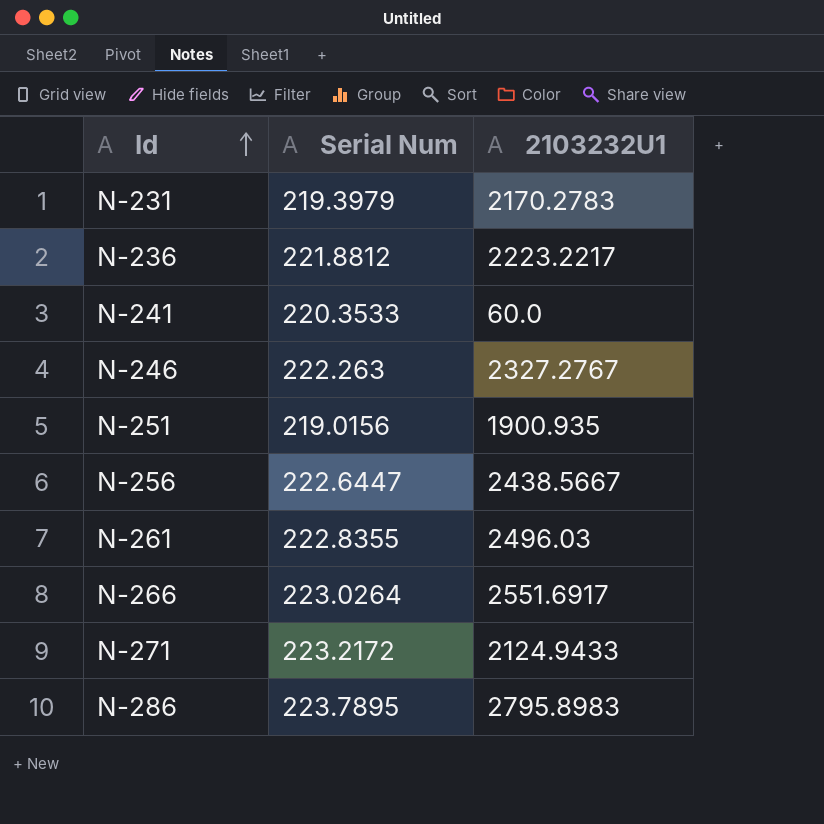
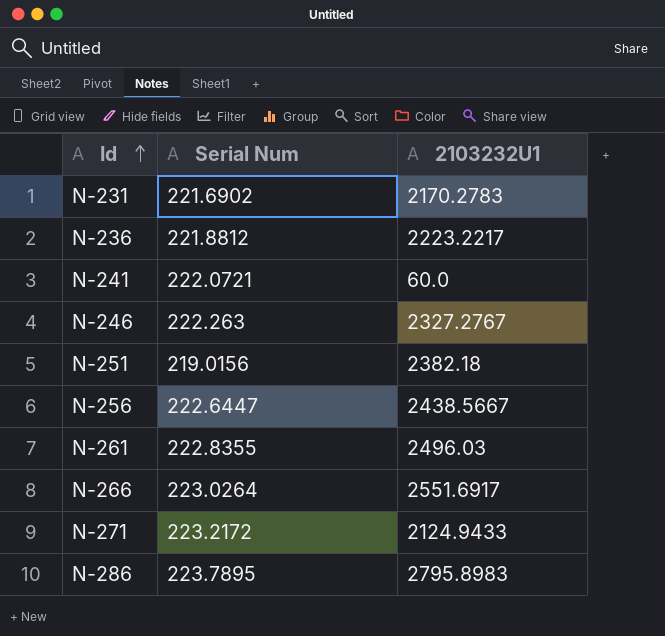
N-231 | Serial Num: 219.3979 -> 221.6902
N-241 | Serial Num: 220.3533 -> 222.0721
N-251 | 2103232U1: 1900.935 -> 2382.18

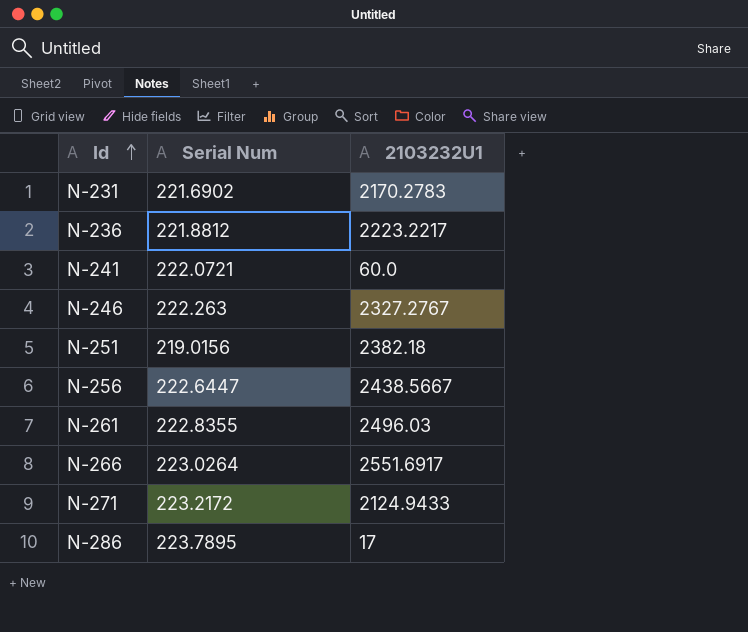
N-286 | 2103232U1: 2795.8983 -> 17

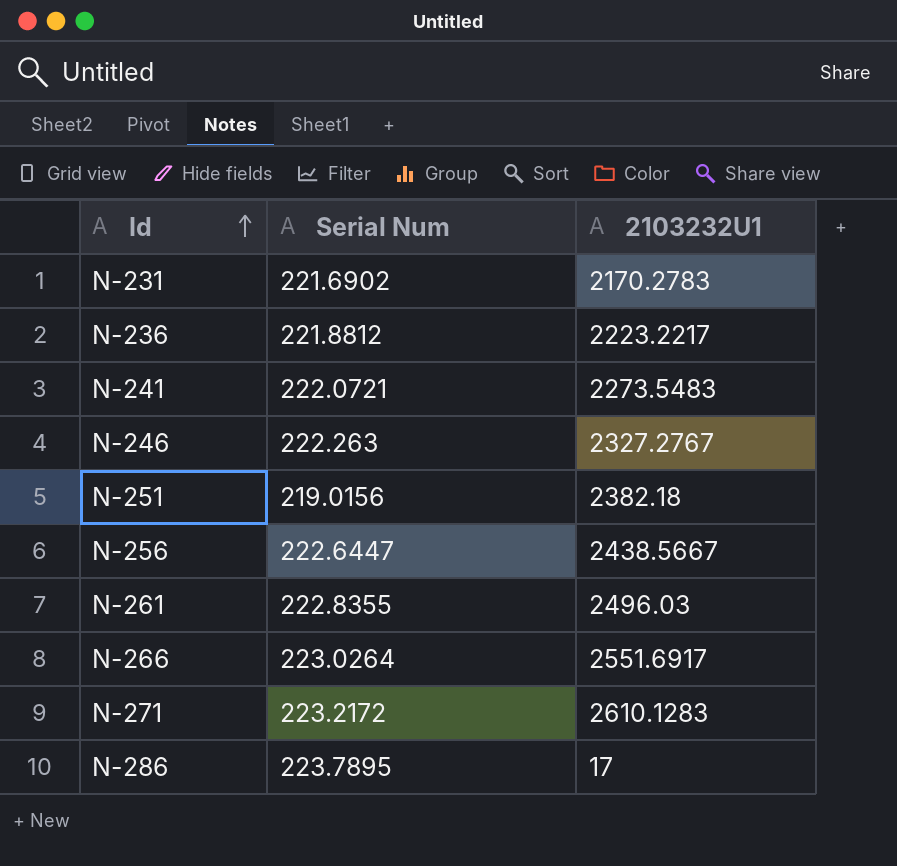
N-241 | 2103232U1: 60.0 -> 2273.5483
N-271 | 2103232U1: 2124.9433 -> 2610.1283

